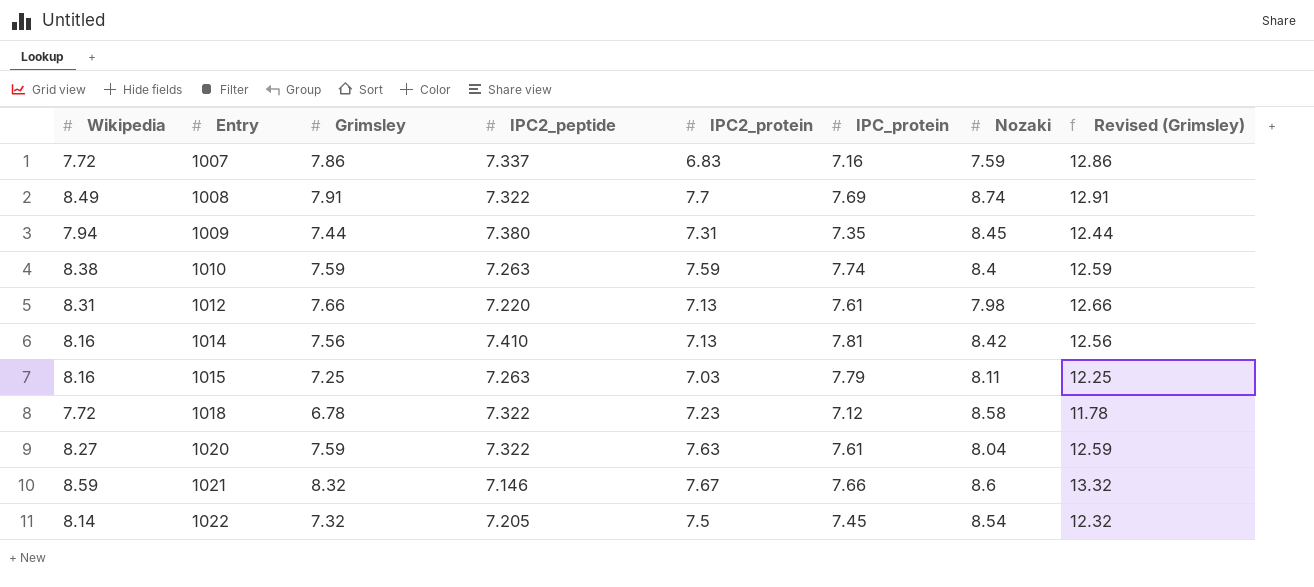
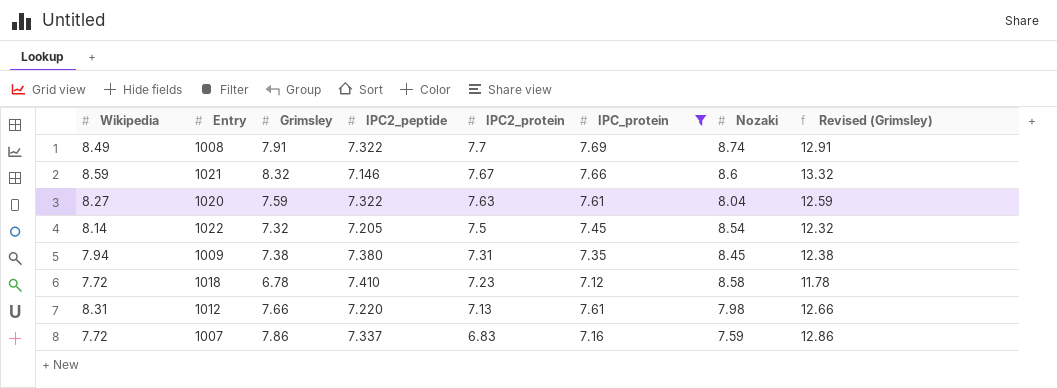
filter: none -> IPC_protein <= 7.69
row order: Entry ascending -> IPC2_protein descending
1009 | Grimsley: 7.44 -> 7.38
1009 | Revised (Grimsley): 12.44 -> 12.38
1018 | IPC2_peptide: 7.322 -> 7.410

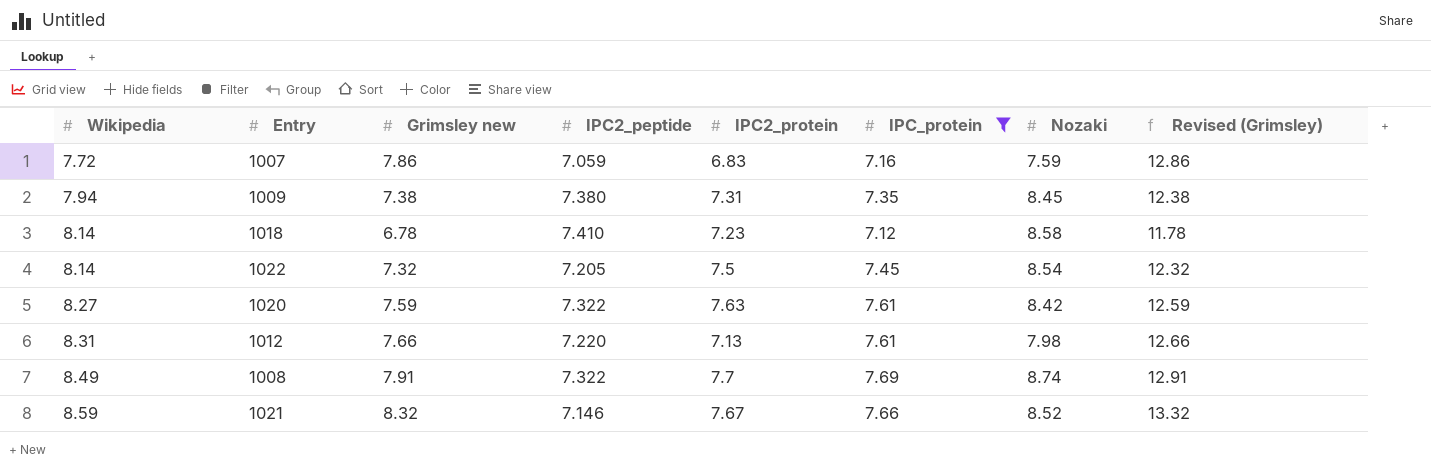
row order: IPC2_protein descending -> Wikipedia ascending
column name: Grimsley -> Grimsley new
1007 | IPC2_peptide: 7.337 -> 7.059
1018 | Wikipedia: 7.72 -> 8.14
1020 | Nozaki: 8.04 -> 8.42
1021 | Nozaki: 8.6 -> 8.52

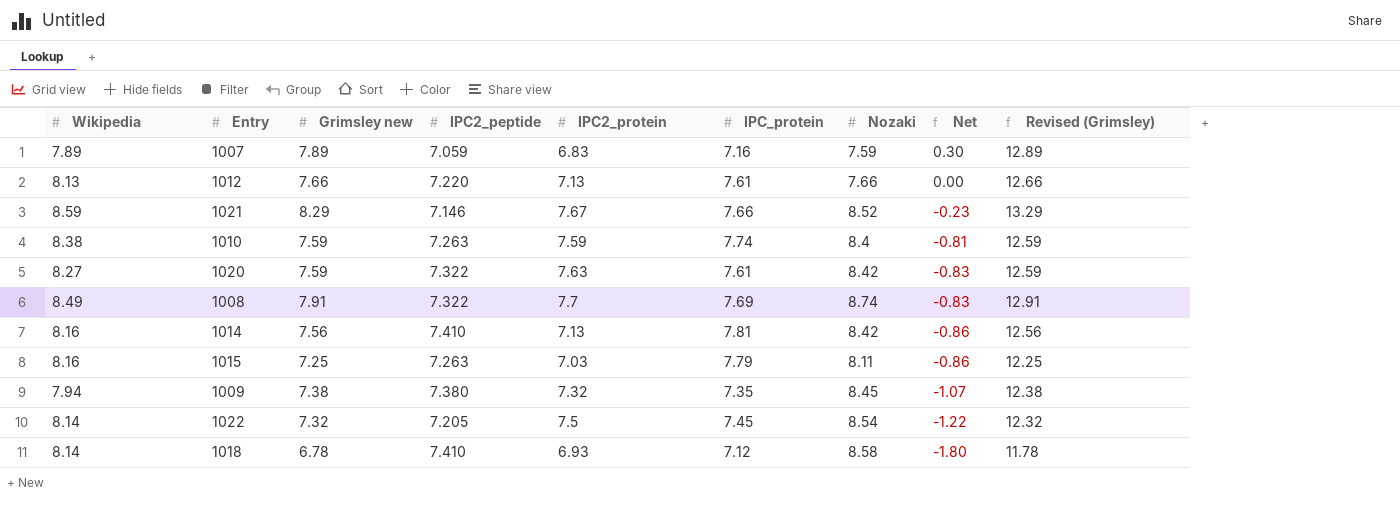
filter: IPC_protein <= 7.69 -> none
row order: Wikipedia ascending -> Net descending
column Net | formula: none -> [Grimsley new] - [Nozaki]
1007 | Wikipedia: 7.72 -> 7.89
1007 | Grimsley new: 7.86 -> 7.89
1007 | Revised (Grimsley): 12.86 -> 12.89
1012 | Wikipedia: 8.31 -> 8.13
1012 | Nozaki: 7.98 -> 7.66
1021 | Grimsley new: 8.32 -> 8.29
1021 | Revised (Grimsley): 13.32 -> 13.29
1009 | IPC2_protein: 7.31 -> 7.32
1018 | IPC2_protein: 7.23 -> 6.93

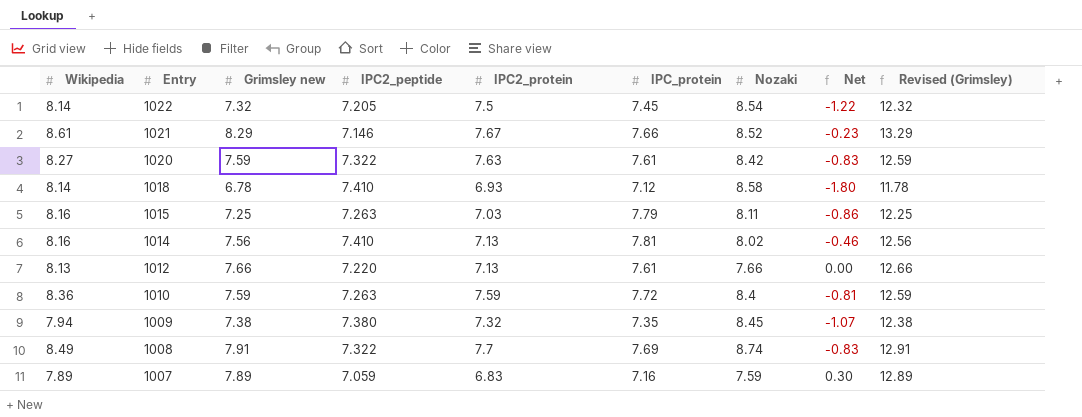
row order: Net descending -> Entry descending
1021 | Wikipedia: 8.59 -> 8.61
1014 | Nozaki: 8.42 -> 8.02
1014 | Net: -0.86 -> -0.46
1010 | Wikipedia: 8.38 -> 8.36
1010 | IPC_protein: 7.74 -> 7.72

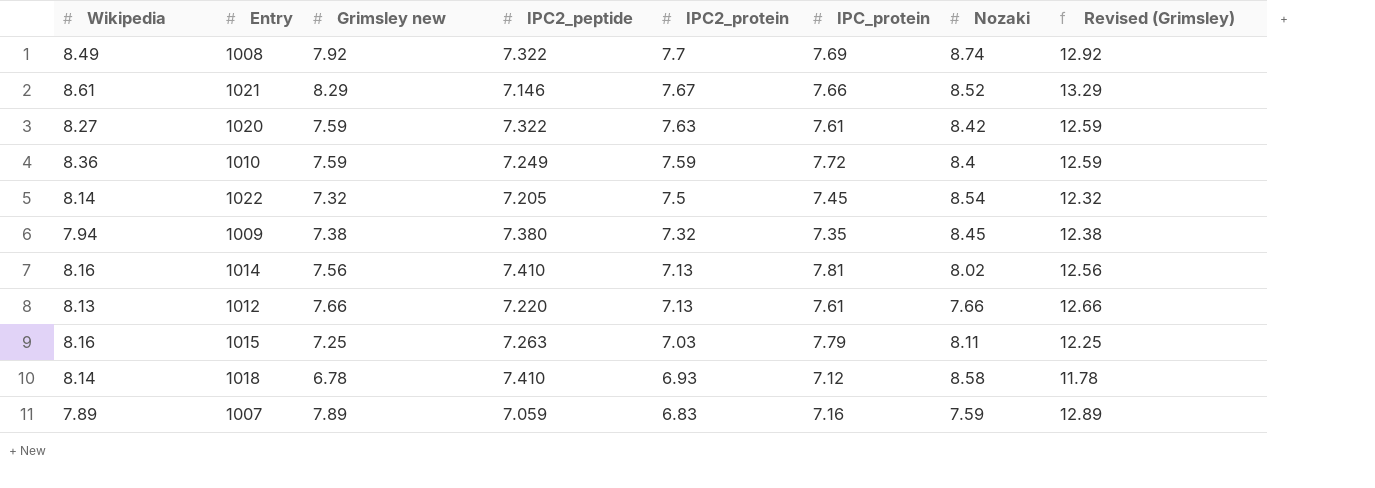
row order: Entry descending -> IPC2_protein descending
column Net | formula: [Grimsley new] - [Nozaki] -> none
1008 | Grimsley new: 7.91 -> 7.92
1008 | Revised (Grimsley): 12.91 -> 12.92
1010 | IPC2_peptide: 7.263 -> 7.249

